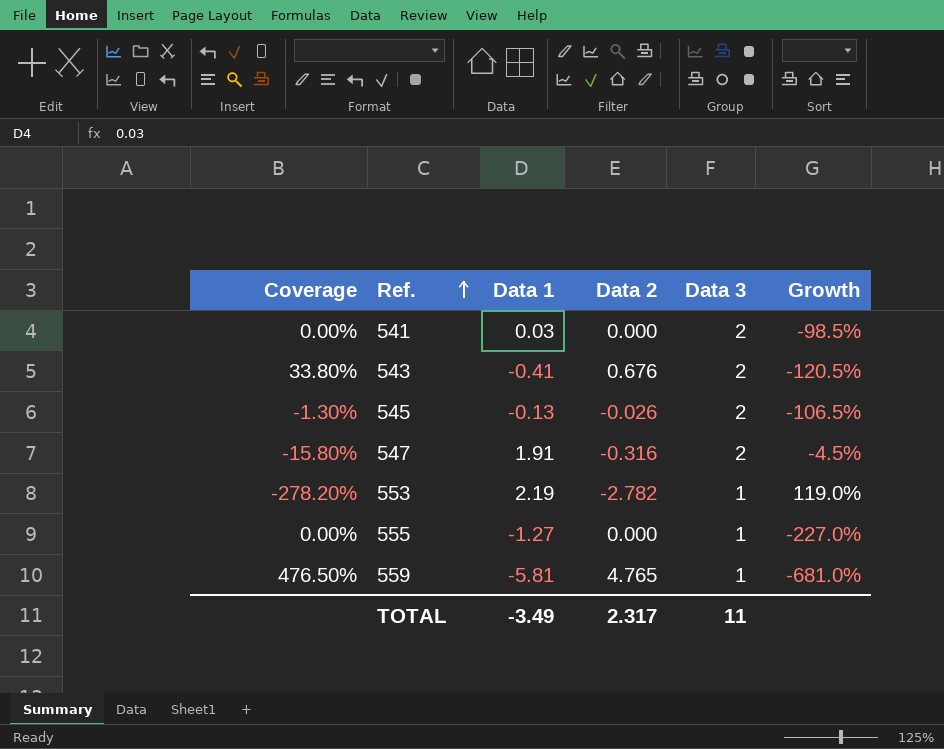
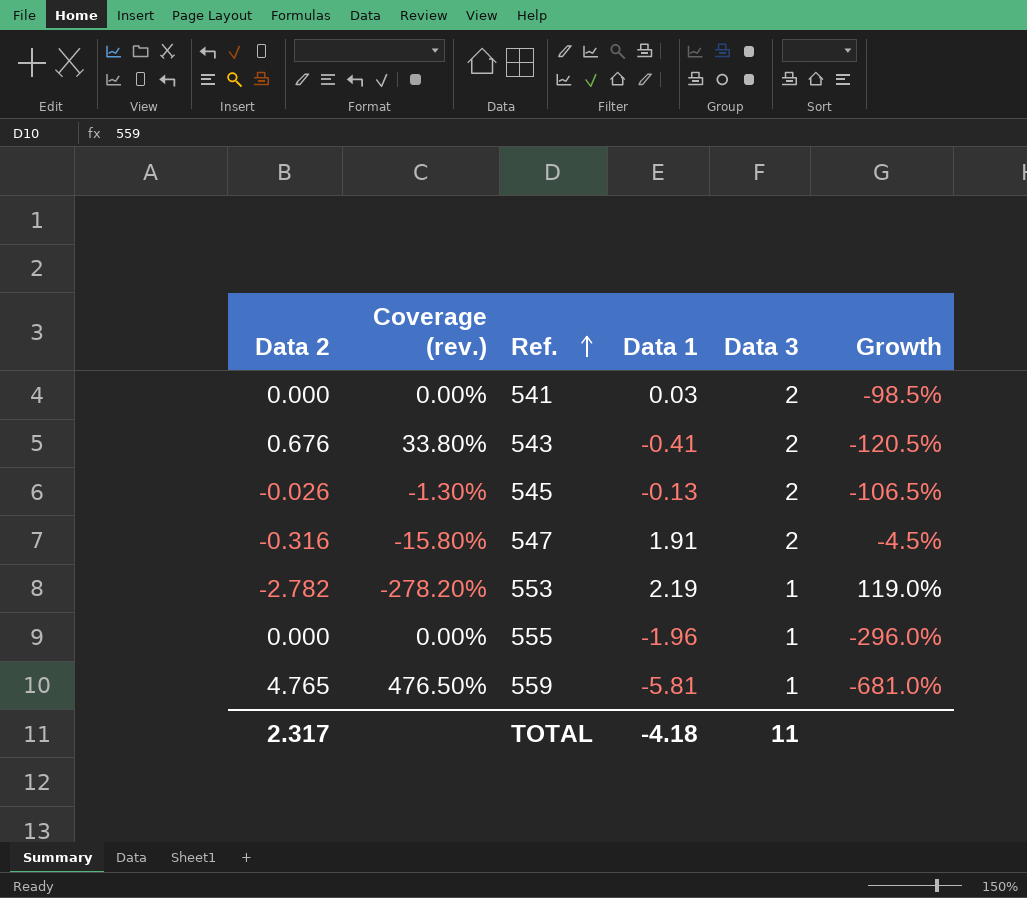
column Data 2 | position: 4 -> 1
column name: Coverage -> Coverage (rev.)
555 | Data 1: -1.27 -> -1.96
555 | Growth: -227.0% -> -296.0%
TOTAL | Data 1: -3.49 -> -4.18

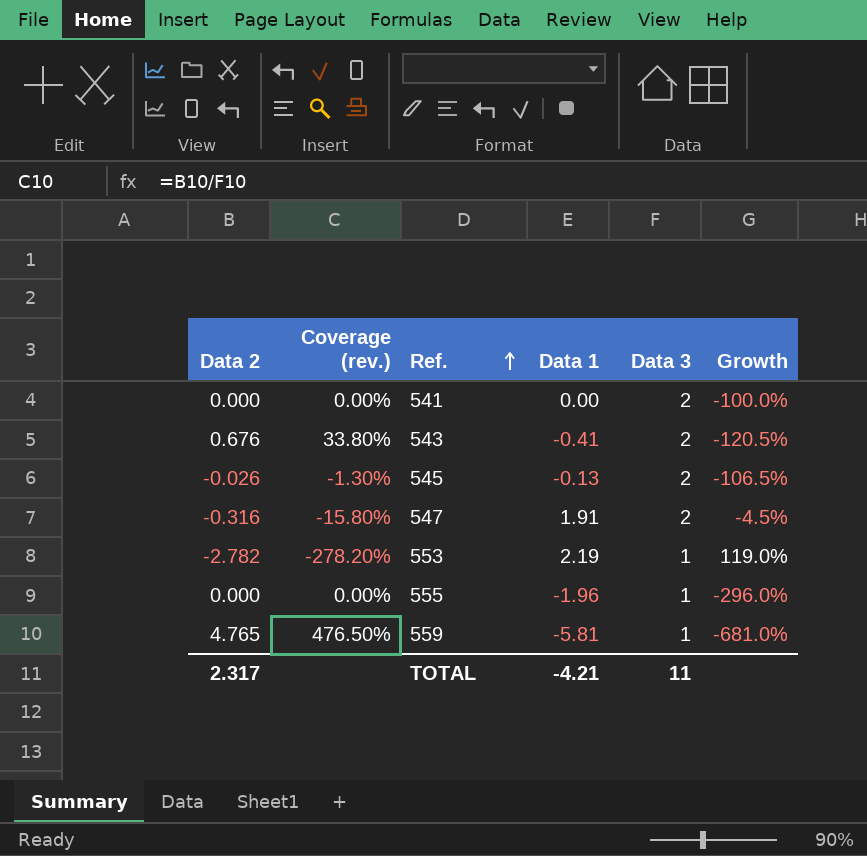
541 | Data 1: 0.03 -> 0.00
541 | Growth: -98.5% -> -100.0%
TOTAL | Data 1: -4.18 -> -4.21

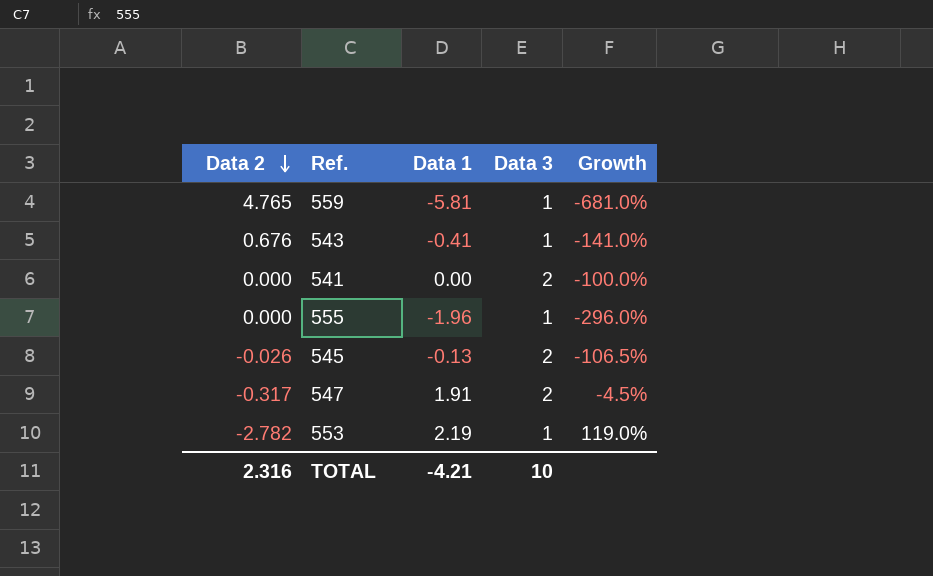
row order: Ref. ascending -> Data 2 descending
column Coverage (rev.) | formula: [Data 2] / [Data 3] -> none
543 | Data 3: 2 -> 1
543 | Growth: -120.5% -> -141.0%
547 | Data 2: -0.316 -> -0.317
TOTAL | Data 2: 2.317 -> 2.316
TOTAL | Data 3: 11 -> 10

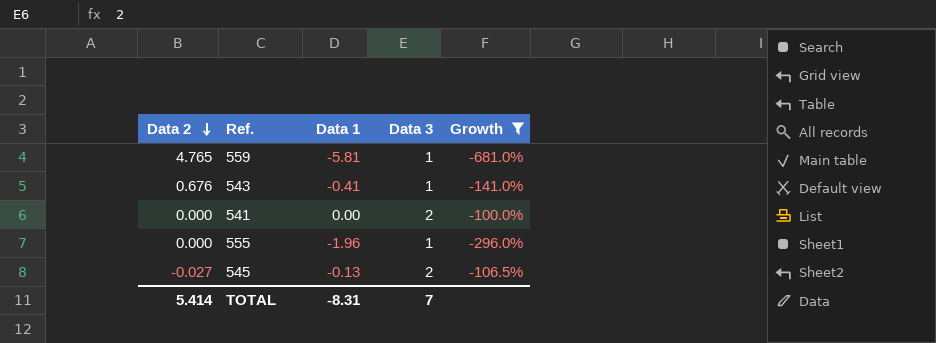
filter: none -> Growth <= -100.0%
545 | Data 2: -0.026 -> -0.027
TOTAL | Data 2: 2.316 -> 5.414
TOTAL | Data 1: -4.21 -> -8.31
TOTAL | Data 3: 10 -> 7

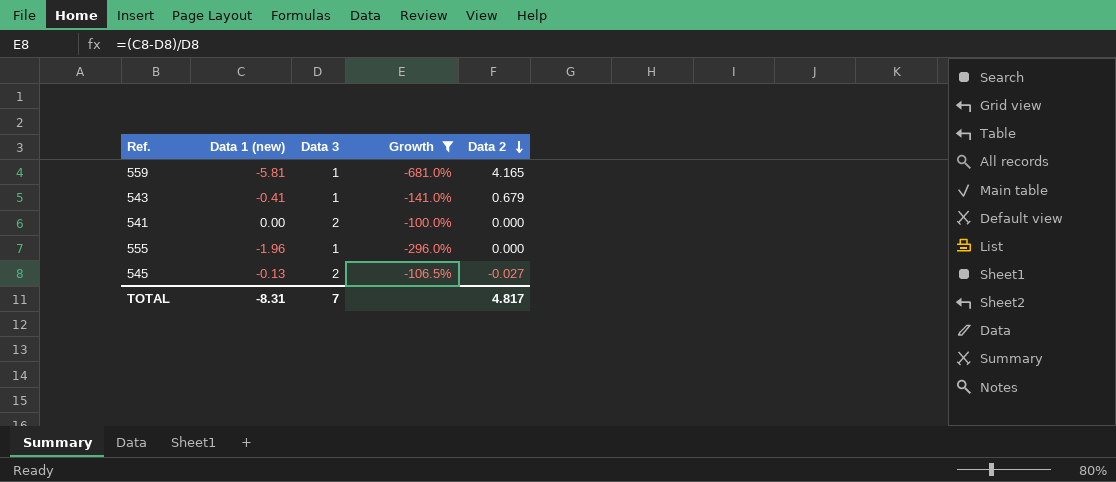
column name: Data 1 -> Data 1 (new)
column Data 2 | position: 1 -> 5
559 | Data 2: 4.765 -> 4.165
543 | Data 2: 0.676 -> 0.679
TOTAL | Data 2: 5.414 -> 4.817

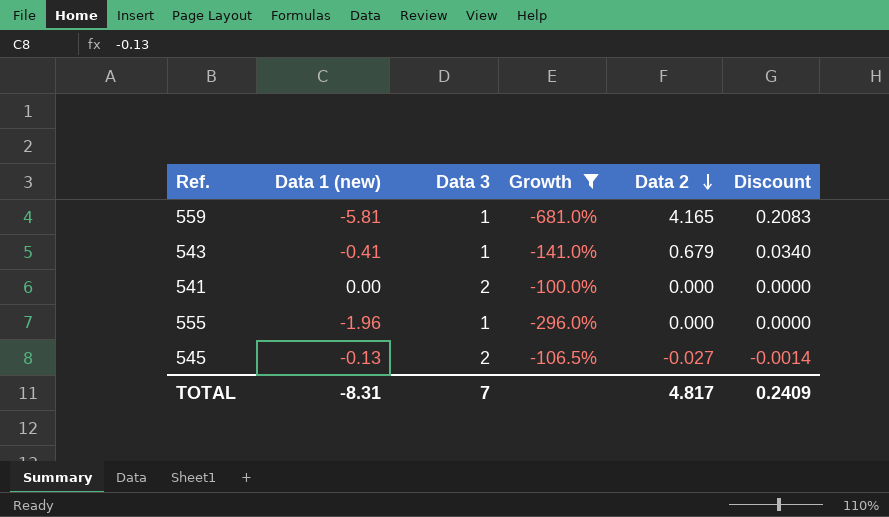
column Discount | formula: none -> [Data 2] * 0.05

